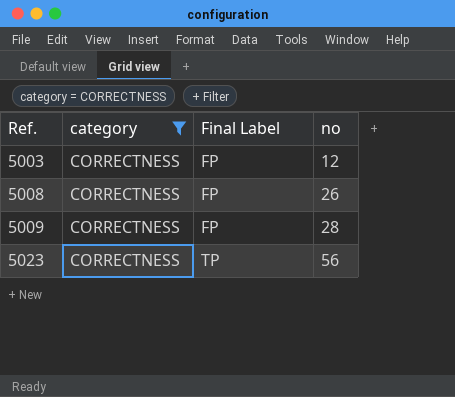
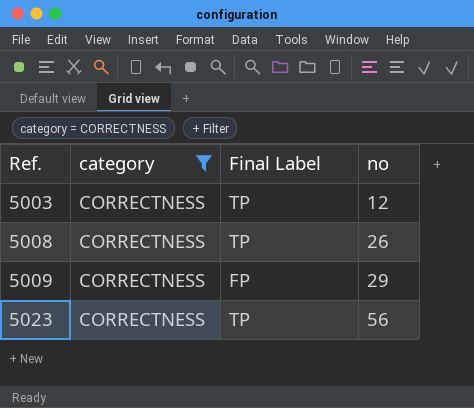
5003 | Final Label: FP -> TP
5008 | Final Label: FP -> TP
5009 | no: 28 -> 29

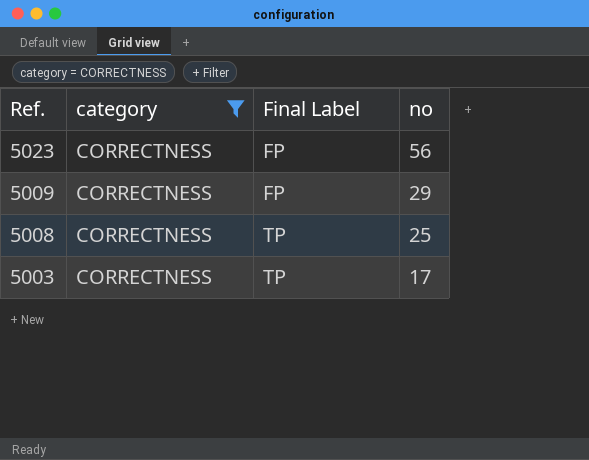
row order: Ref. ascending -> Ref. descending
5023 | Final Label: TP -> FP
5008 | no: 26 -> 25
5003 | no: 12 -> 17

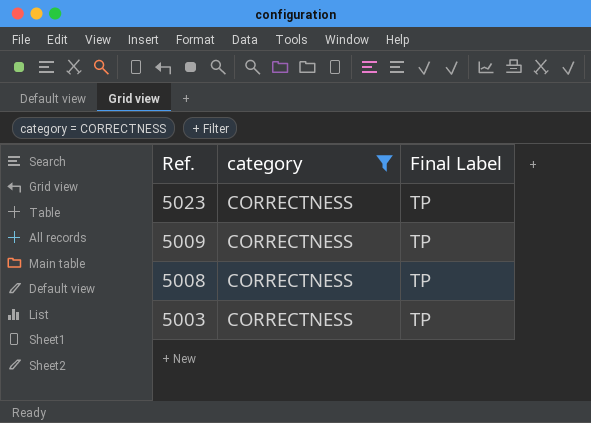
column no | position: 4 -> none
5023 | Final Label: FP -> TP
5009 | Final Label: FP -> TP

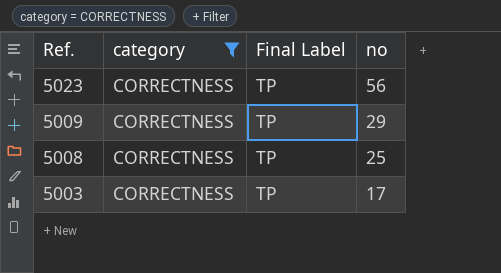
column no | position: none -> 4

